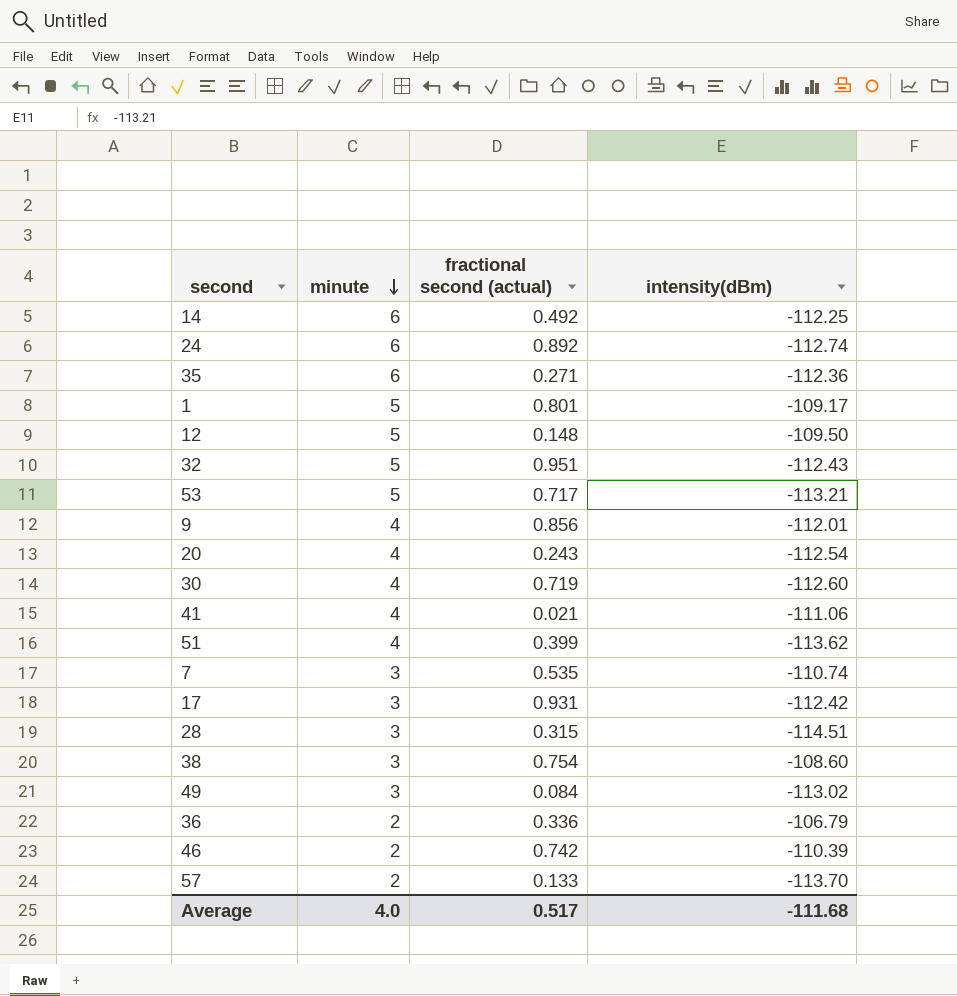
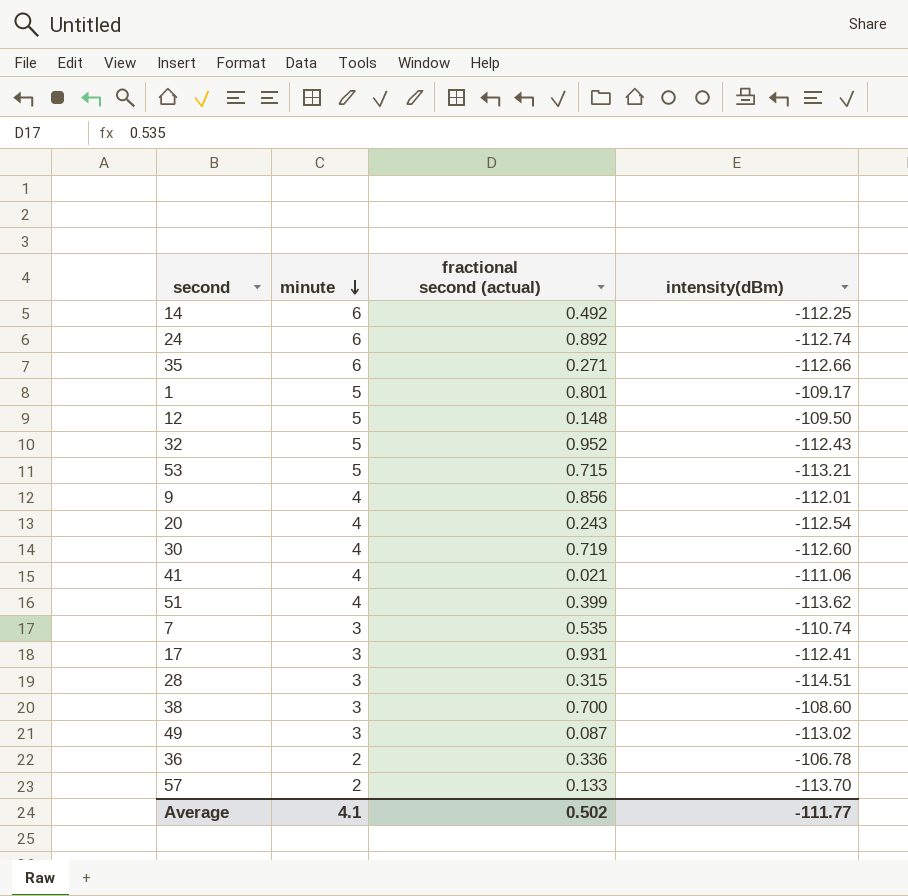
row 46: 2 | 0.742 | -110.39 -> none
35 | intensity(dBm): -112.36 -> -112.66
32 | fractional second (actual): 0.951 -> 0.952
53 | fractional second (actual): 0.717 -> 0.715
17 | intensity(dBm): -112.42 -> -112.41
38 | fractional second (actual): 0.754 -> 0.700
49 | fractional second (actual): 0.084 -> 0.087
36 | intensity(dBm): -106.79 -> -106.78
Average | minute: 4.0 -> 4.1
Average | fractional second (actual): 0.517 -> 0.502
Average | intensity(dBm): -111.68 -> -111.77

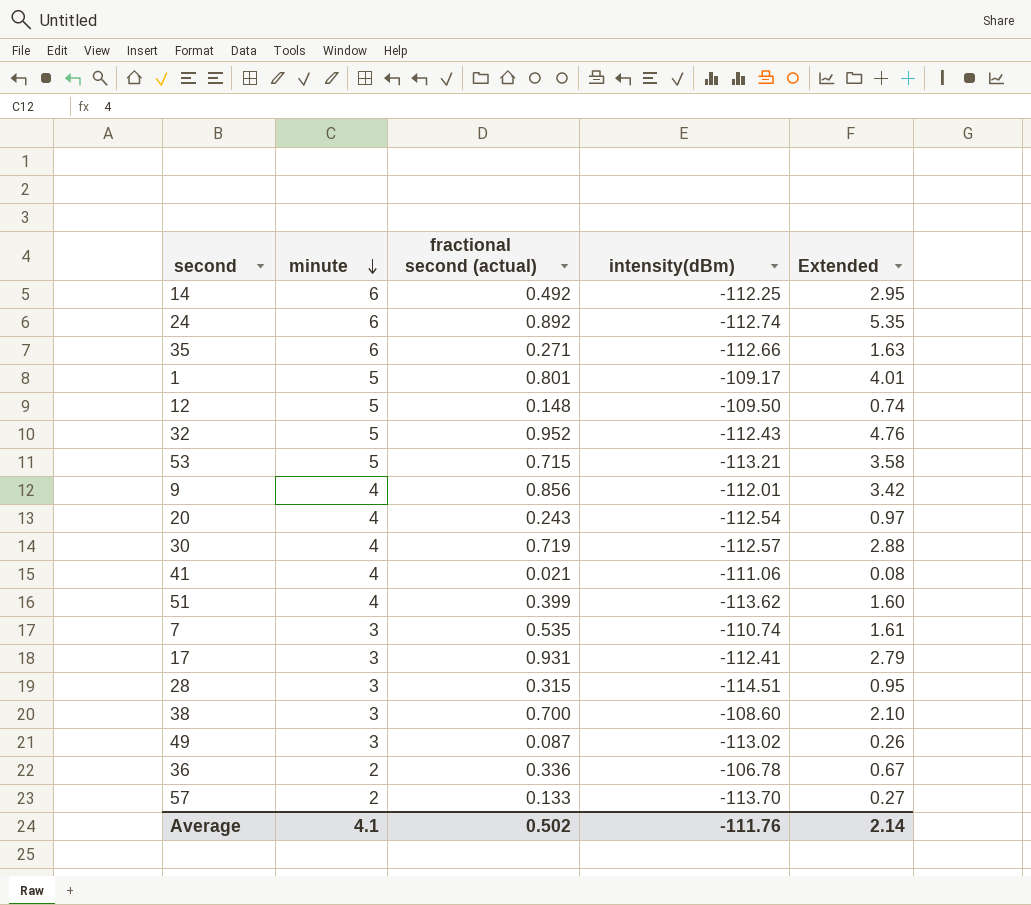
column Extended | formula: none -> [minute] * [fractional second (actual)]
30 | intensity(dBm): -112.60 -> -112.57
Average | intensity(dBm): -111.77 -> -111.76

